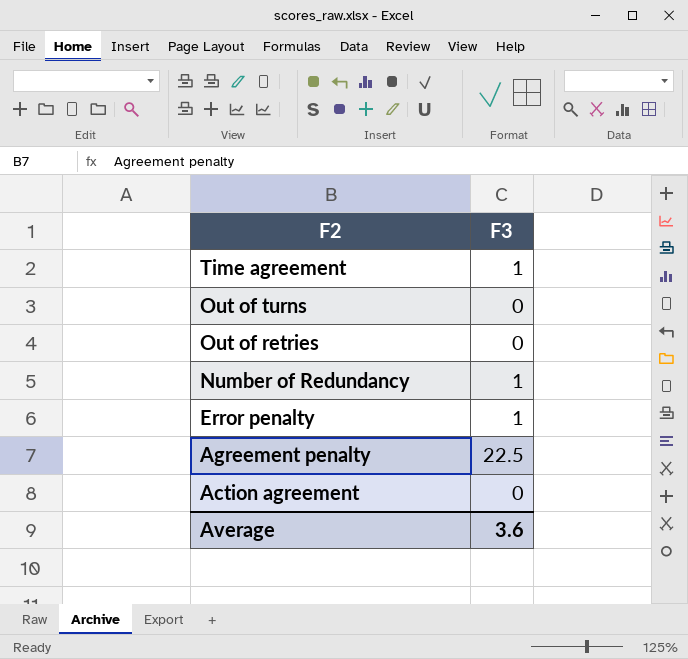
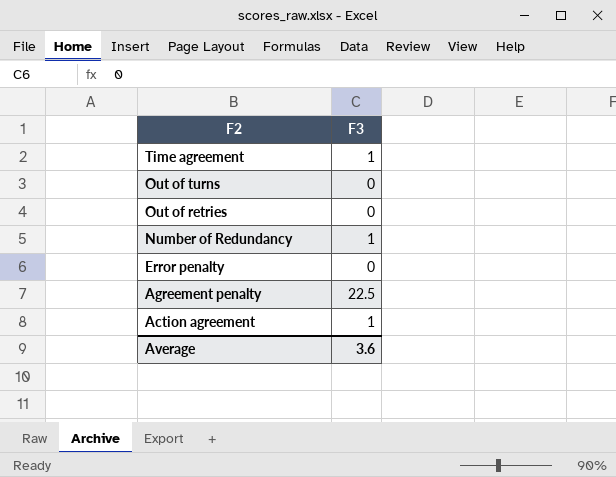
Error penalty | F3: 1 -> 0
Action agreement | F3: 0 -> 1

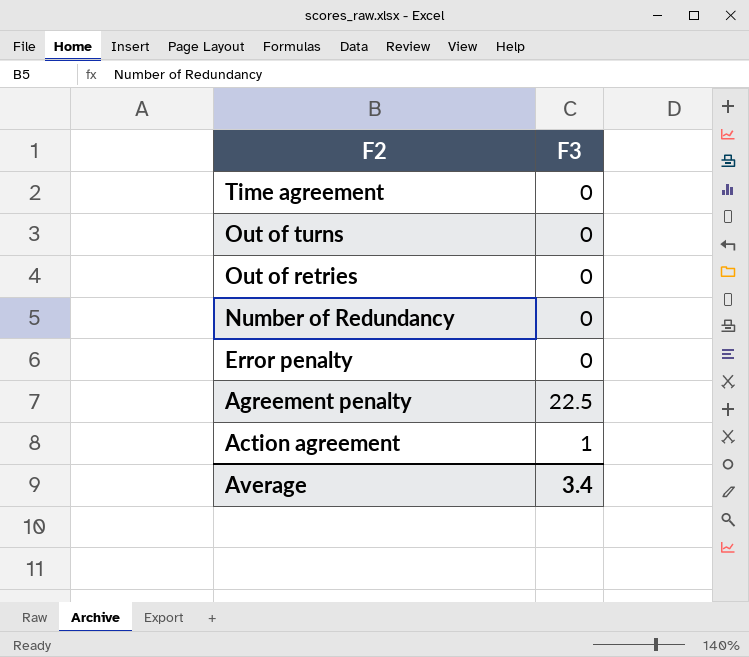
Time agreement | F3: 1 -> 0
Number of Redundancy | F3: 1 -> 0
Average | F3: 3.6 -> 3.4

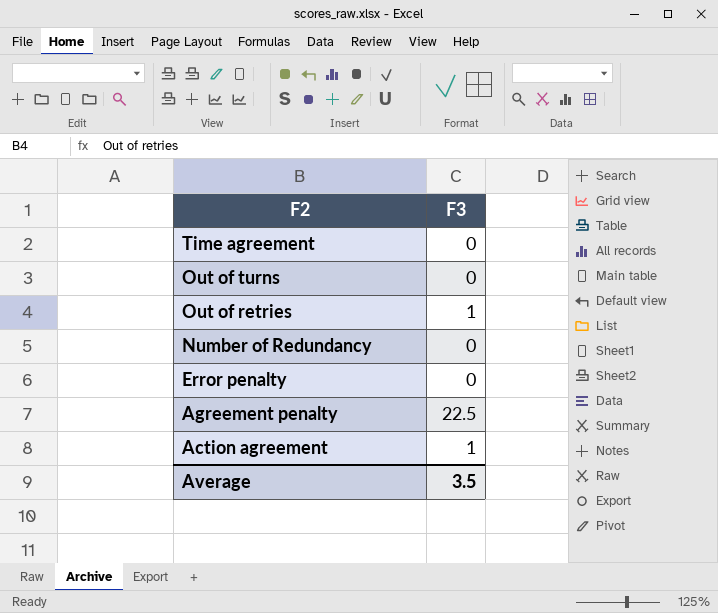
Out of retries | F3: 0 -> 1
Average | F3: 3.4 -> 3.5

